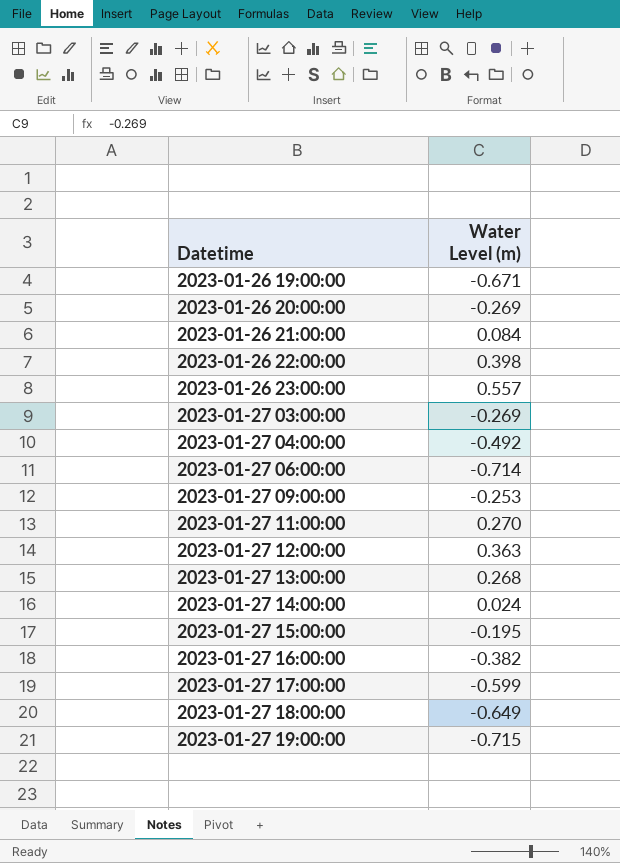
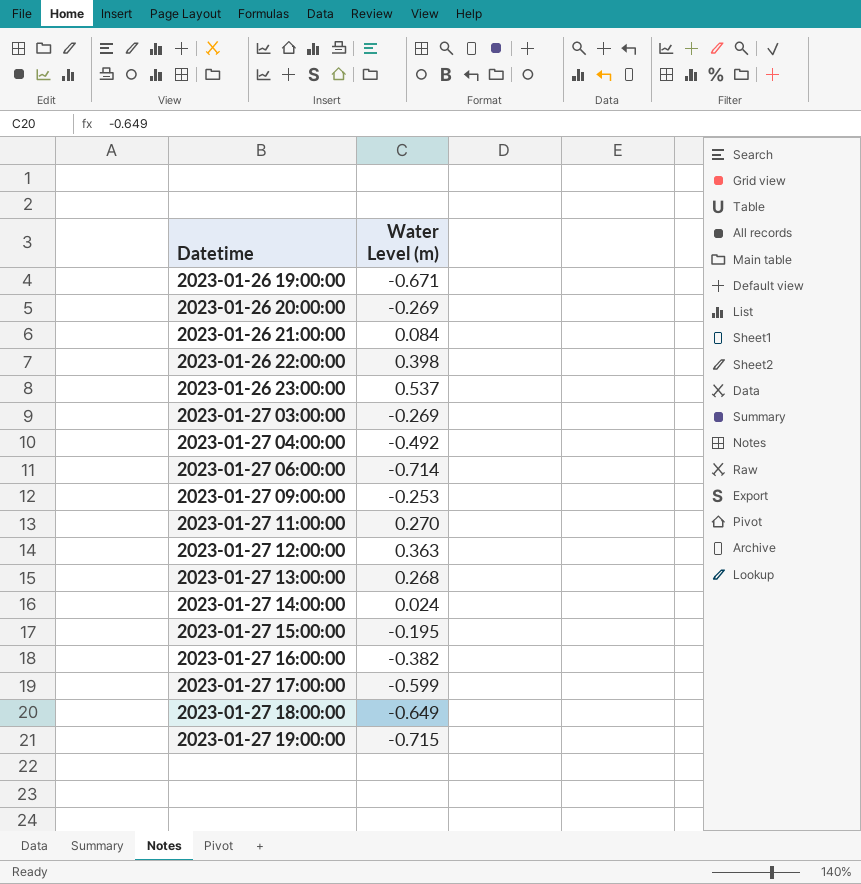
2023-01-26 23:00:00 | Water Level (m): 0.557 -> 0.537

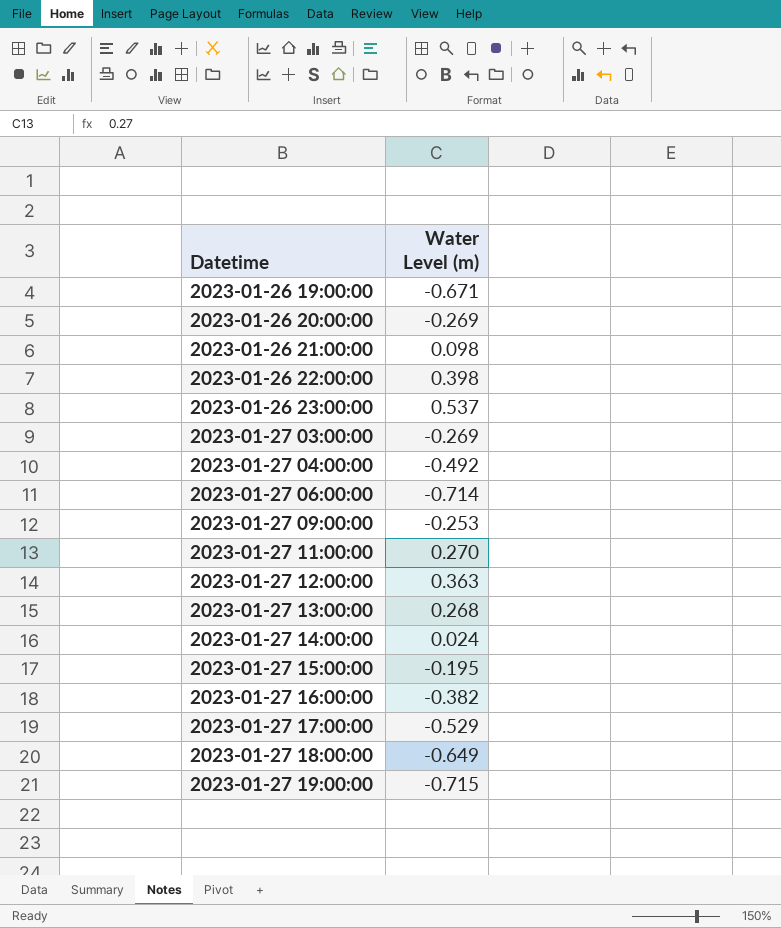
2023-01-26 21:00:00 | Water Level (m): 0.084 -> 0.098
2023-01-27 17:00:00 | Water Level (m): -0.599 -> -0.529

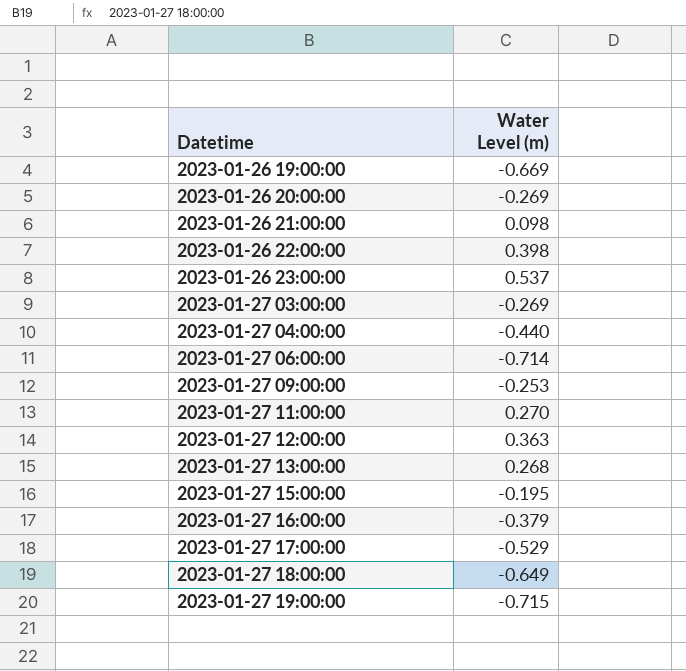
row 2023-01-27 14:00:00: 0.024 -> none
2023-01-26 19:00:00 | Water Level (m): -0.671 -> -0.669
2023-01-27 04:00:00 | Water Level (m): -0.492 -> -0.440
2023-01-27 16:00:00 | Water Level (m): -0.382 -> -0.379

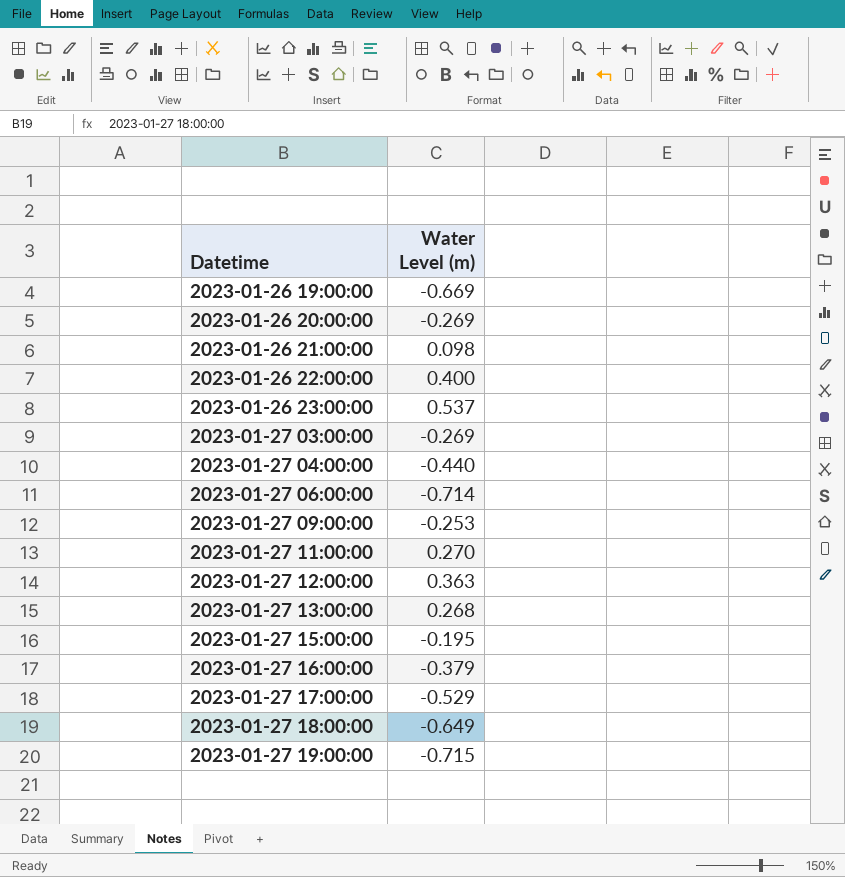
2023-01-26 22:00:00 | Water Level (m): 0.398 -> 0.400

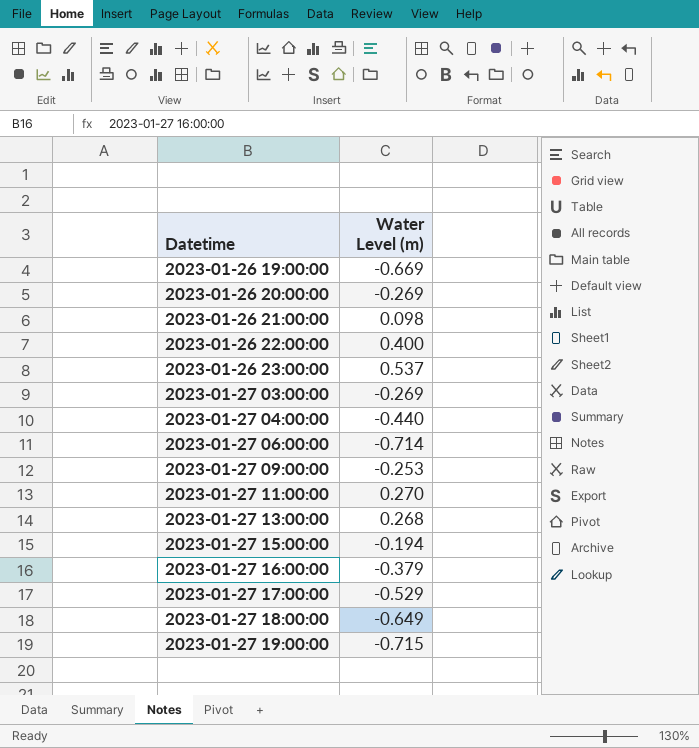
row 2023-01-27 12:00:00: 0.363 -> none
2023-01-27 15:00:00 | Water Level (m): -0.195 -> -0.194

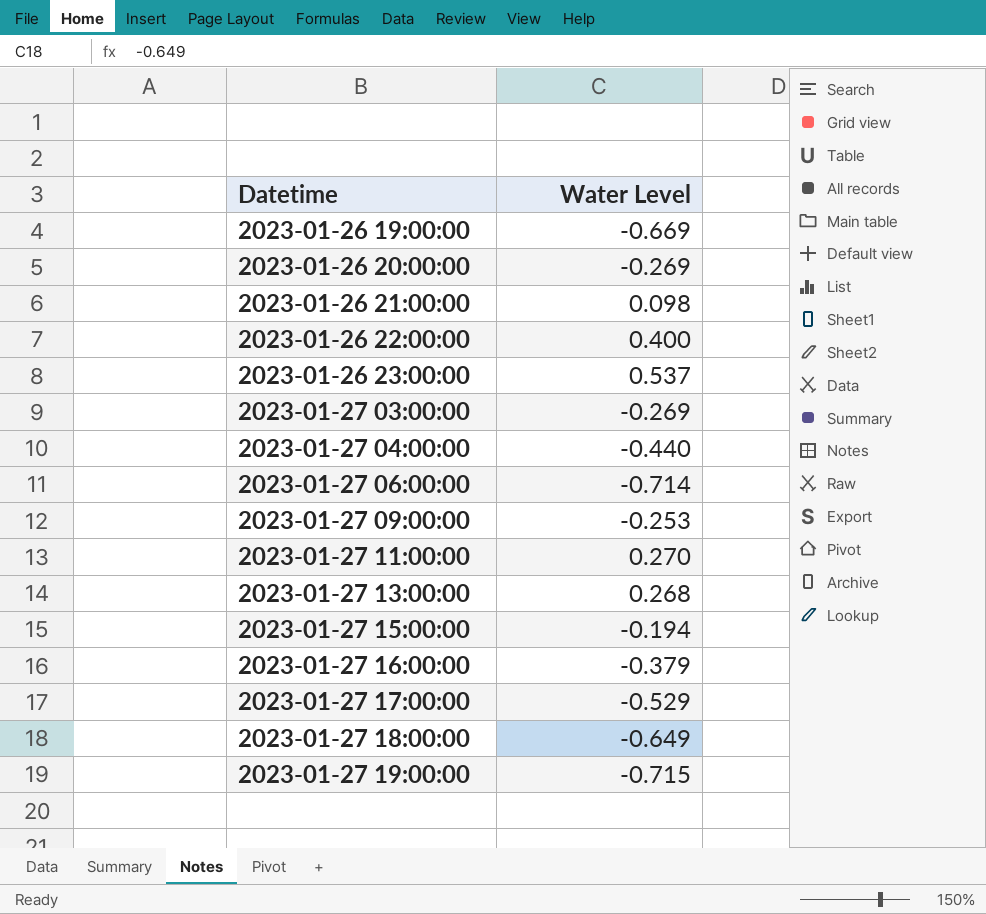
column name: Water Level (m) -> Water Level

